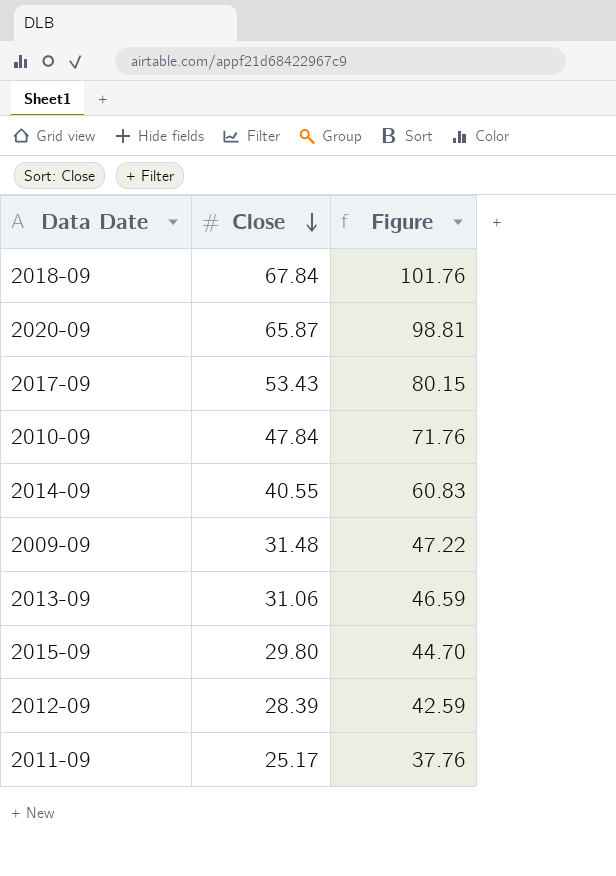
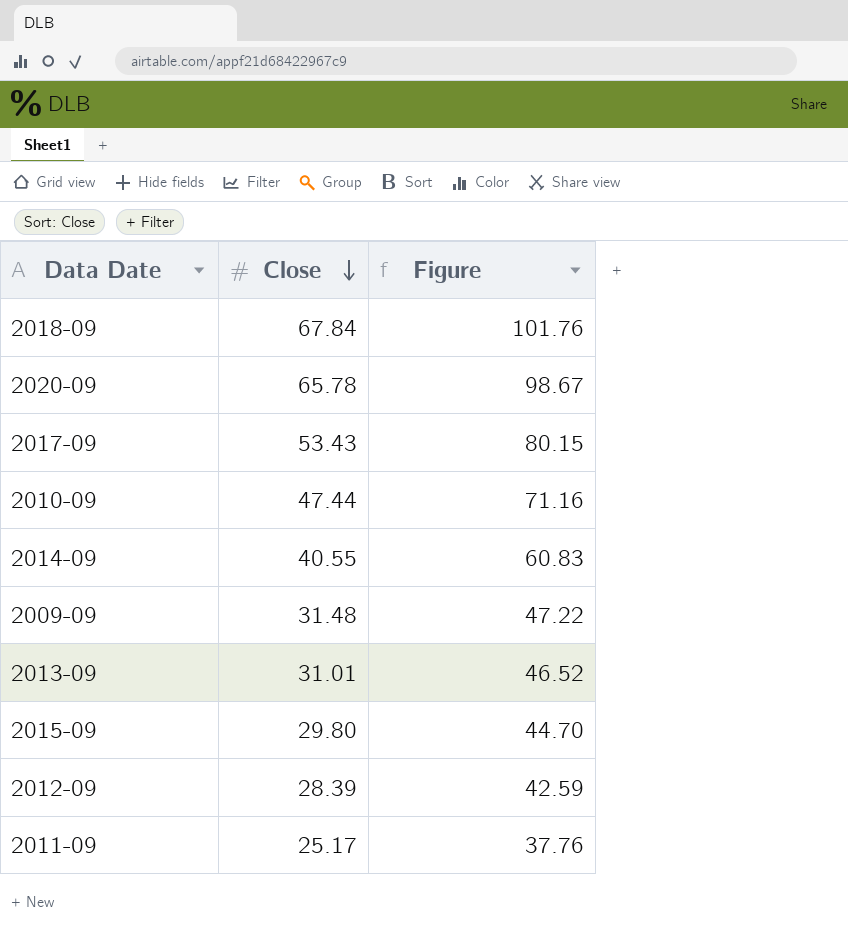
2020-09 | Close: 65.87 -> 65.78
2020-09 | Figure: 98.81 -> 98.67
2010-09 | Close: 47.84 -> 47.44
2010-09 | Figure: 71.76 -> 71.16
2013-09 | Close: 31.06 -> 31.01
2013-09 | Figure: 46.59 -> 46.52

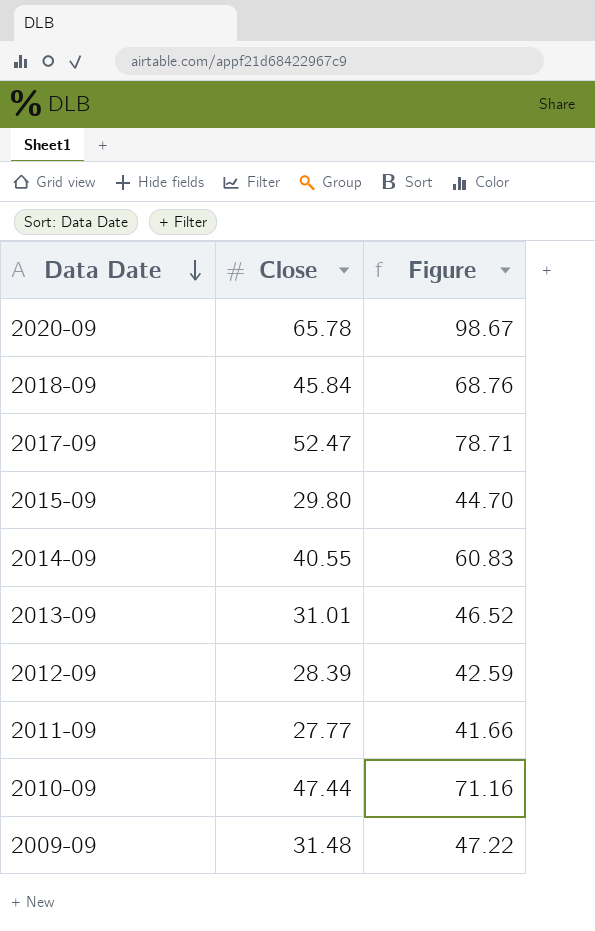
row order: Close descending -> Data Date descending
2018-09 | Close: 67.84 -> 45.84
2018-09 | Figure: 101.76 -> 68.76
2017-09 | Close: 53.43 -> 52.47
2017-09 | Figure: 80.15 -> 78.71
2011-09 | Close: 25.17 -> 27.77
2011-09 | Figure: 37.76 -> 41.66

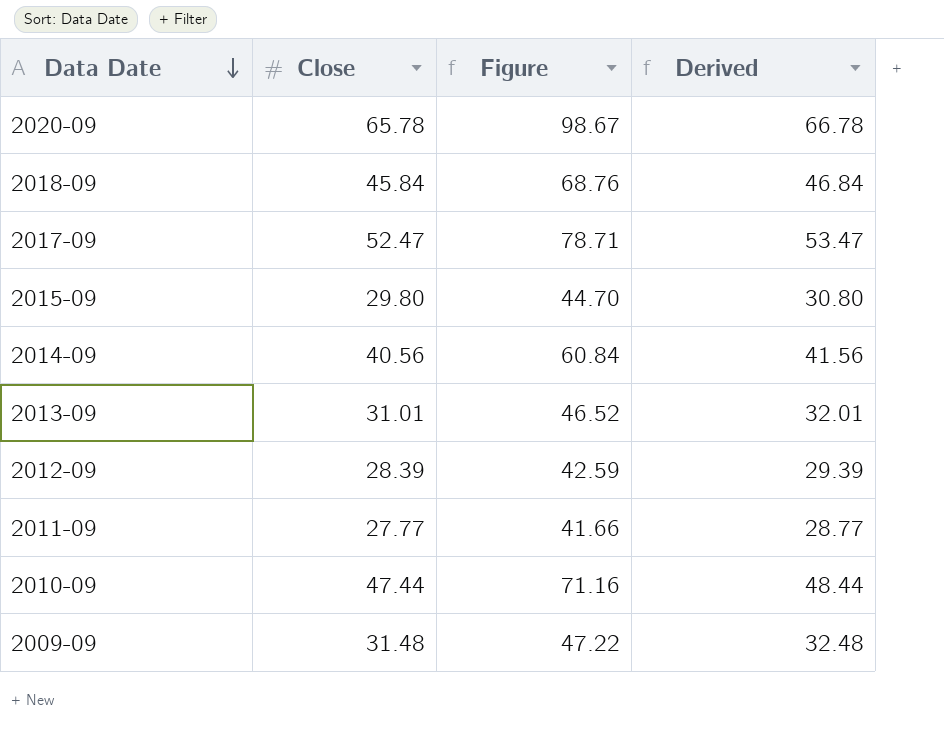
column Derived | formula: none -> [Close] + 1
2014-09 | Close: 40.55 -> 40.56
2014-09 | Figure: 60.83 -> 60.84

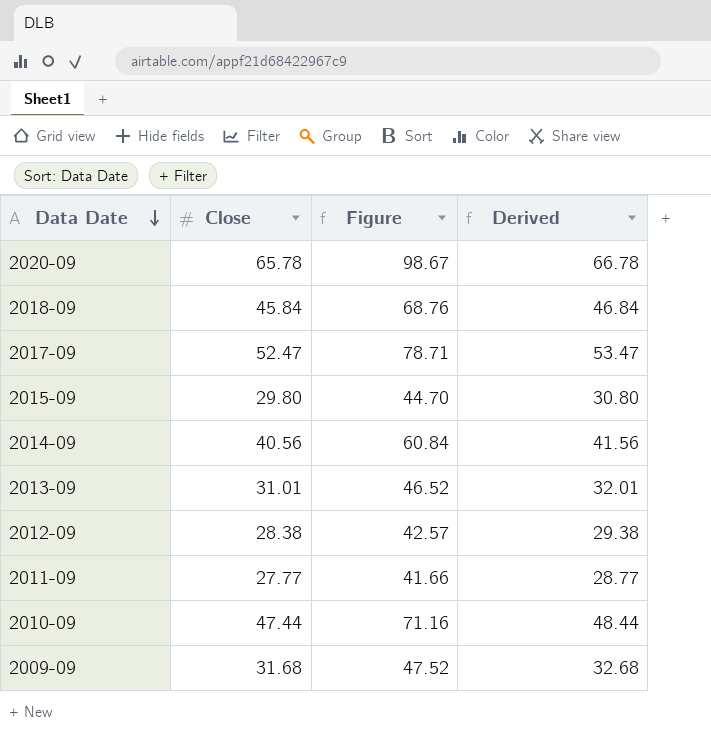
2012-09 | Close: 28.39 -> 28.38
2012-09 | Figure: 42.59 -> 42.57
2012-09 | Derived: 29.39 -> 29.38
2009-09 | Close: 31.48 -> 31.68
2009-09 | Figure: 47.22 -> 47.52
2009-09 | Derived: 32.48 -> 32.68

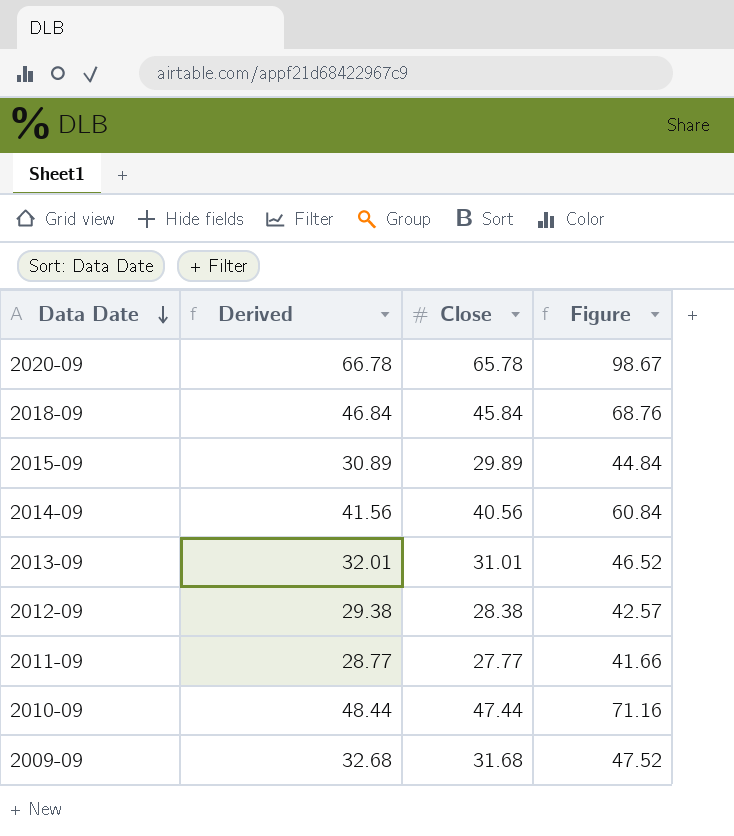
column Derived | position: 4 -> 2
row 2017-09: 52.47 | 78.71 | 53.47 -> none
2015-09 | Derived: 30.80 -> 30.89
2015-09 | Close: 29.80 -> 29.89
2015-09 | Figure: 44.70 -> 44.84

